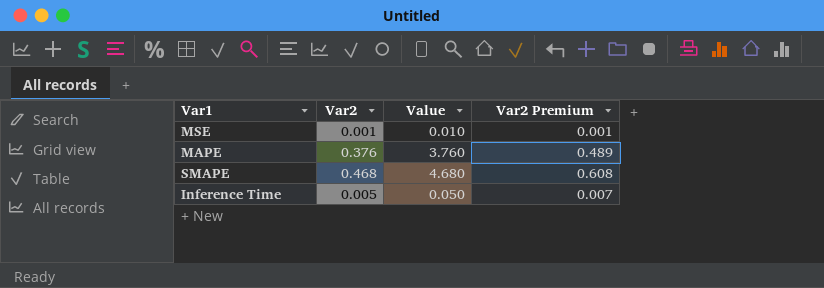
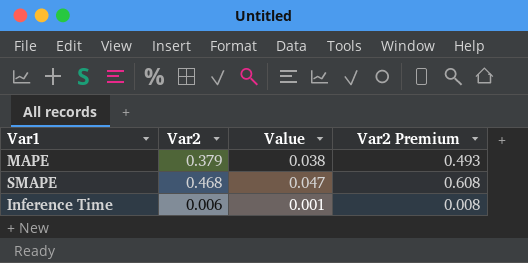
column Value | formula: [Var2] * 10 -> [Var2] * 0.1
row MSE: 0.001 | 0.010 | 0.001 -> none
MAPE | Var2: 0.376 -> 0.379
MAPE | Var2 Premium: 0.489 -> 0.493
Inference Time | Var2: 0.005 -> 0.006
Inference Time | Var2 Premium: 0.007 -> 0.008

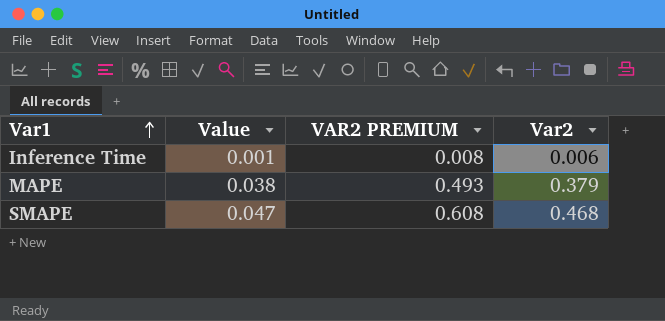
row order: none -> Var1 ascending
column name: Var2 Premium -> VAR2 PREMIUM
column Var2 | position: 2 -> 4

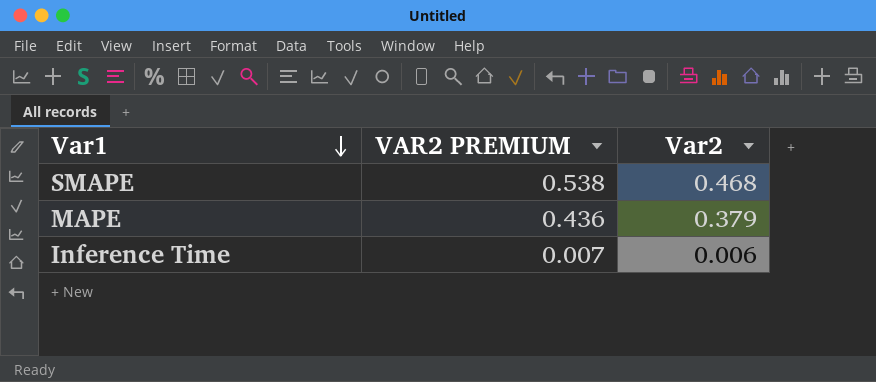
row order: Var1 ascending -> Var1 descending
column Value | formula: [Var2] * 0.1 -> none
column VAR2 PREMIUM | formula: [Var2] * 1.3 -> [Var2] * 1.15

